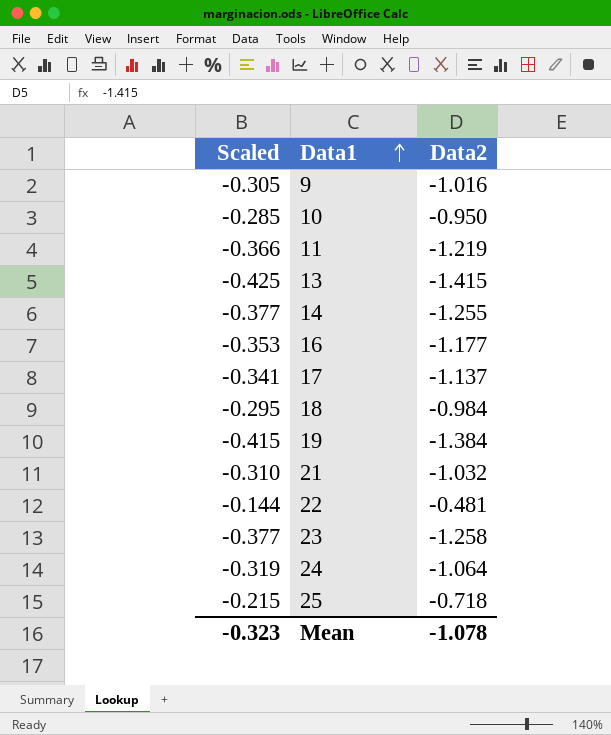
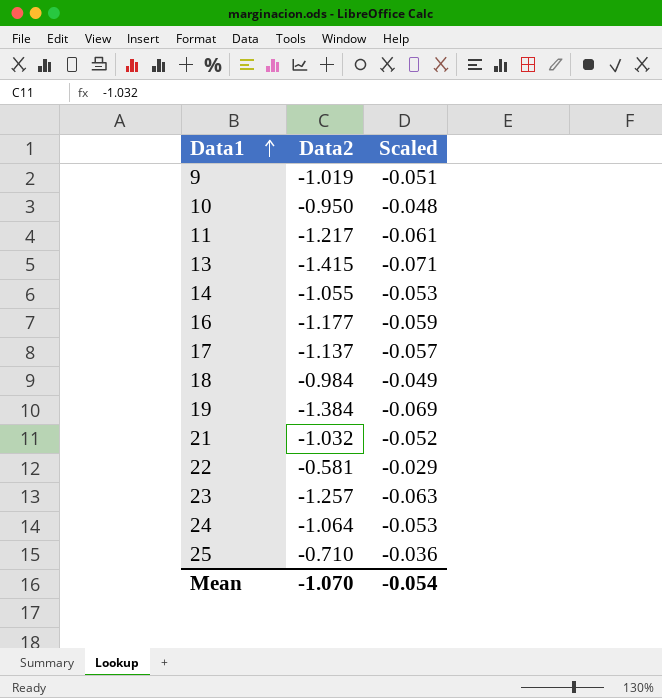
column Scaled | formula: [Data2] * 0.3 -> [Data2] * 0.05
column Scaled | position: 1 -> 3
9 | Data2: -1.016 -> -1.019
11 | Data2: -1.219 -> -1.217
14 | Data2: -1.255 -> -1.055
22 | Data2: -0.481 -> -0.581
23 | Data2: -1.258 -> -1.257
25 | Data2: -0.718 -> -0.710
Mean | Data2: -1.078 -> -1.070
Mean | Scaled: -0.323 -> -0.054

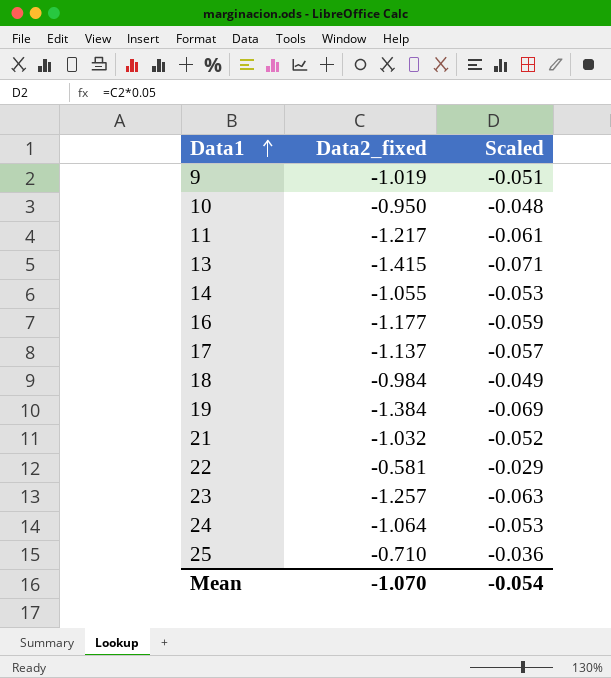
column name: Data2 -> Data2_fixed

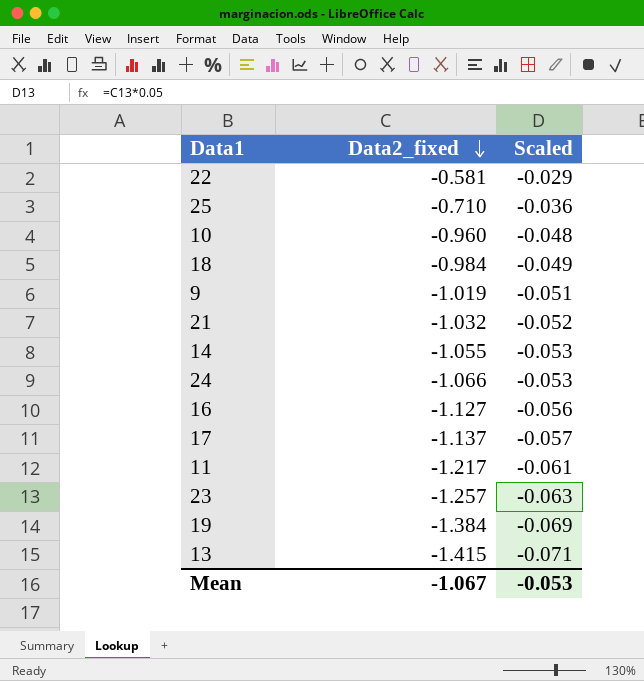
row order: Data1 ascending -> Data2_fixed descending
10 | Data2_fixed: -0.950 -> -0.960
24 | Data2_fixed: -1.064 -> -1.066
16 | Data2_fixed: -1.177 -> -1.127
16 | Scaled: -0.059 -> -0.056
Mean | Data2_fixed: -1.070 -> -1.067
Mean | Scaled: -0.054 -> -0.053

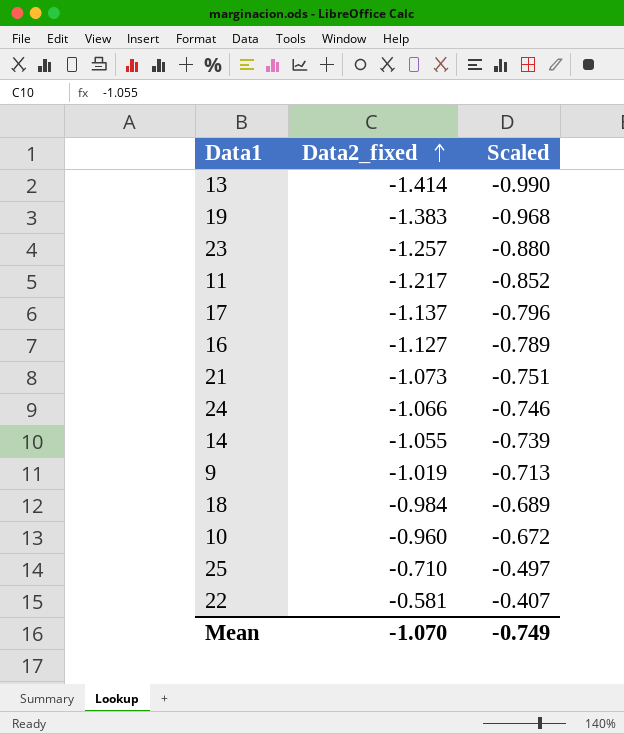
row order: Data2_fixed descending -> Data2_fixed ascending
column Scaled | formula: [Data2_fixed] * 0.05 -> [Data2_fixed] * 0.7
13 | Data2_fixed: -1.415 -> -1.414
19 | Data2_fixed: -1.384 -> -1.383
21 | Data2_fixed: -1.032 -> -1.073
Mean | Data2_fixed: -1.067 -> -1.070
Mean | Scaled: -0.053 -> -0.749

